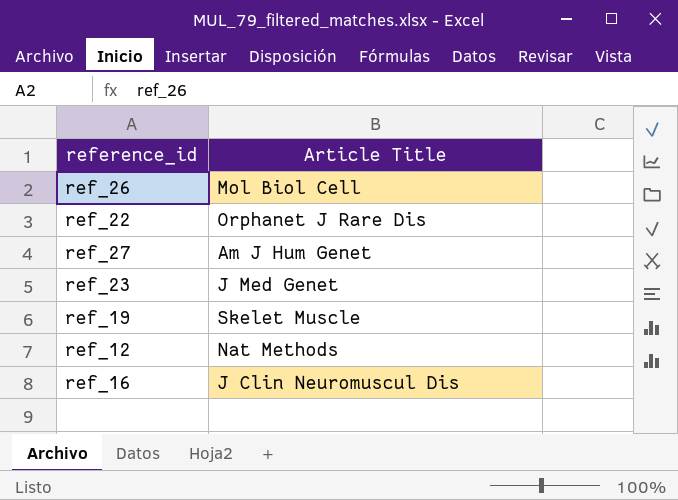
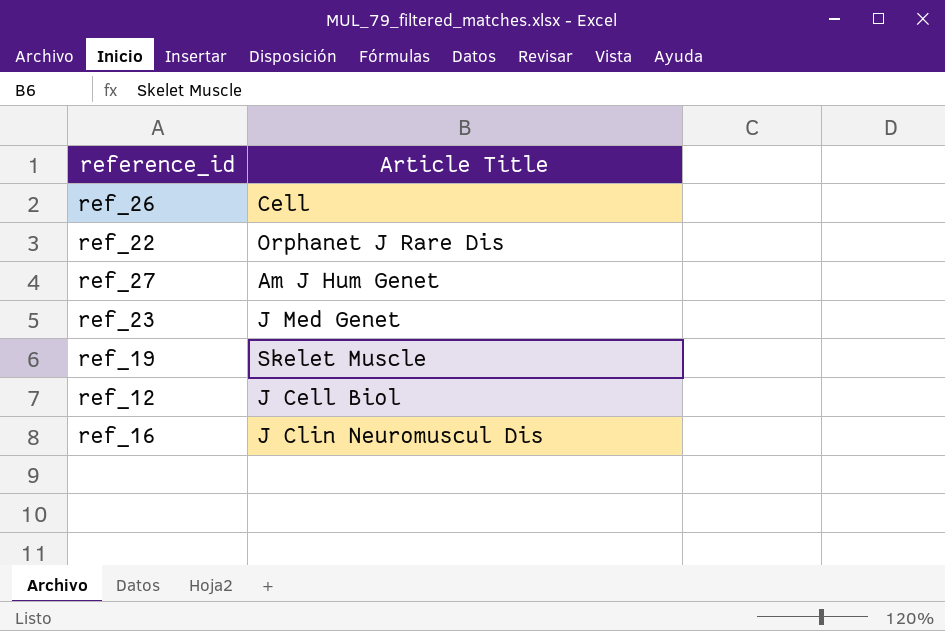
ref_26 | Article Title: Mol Biol Cell -> Cell
ref_12 | Article Title: Nat Methods -> J Cell Biol

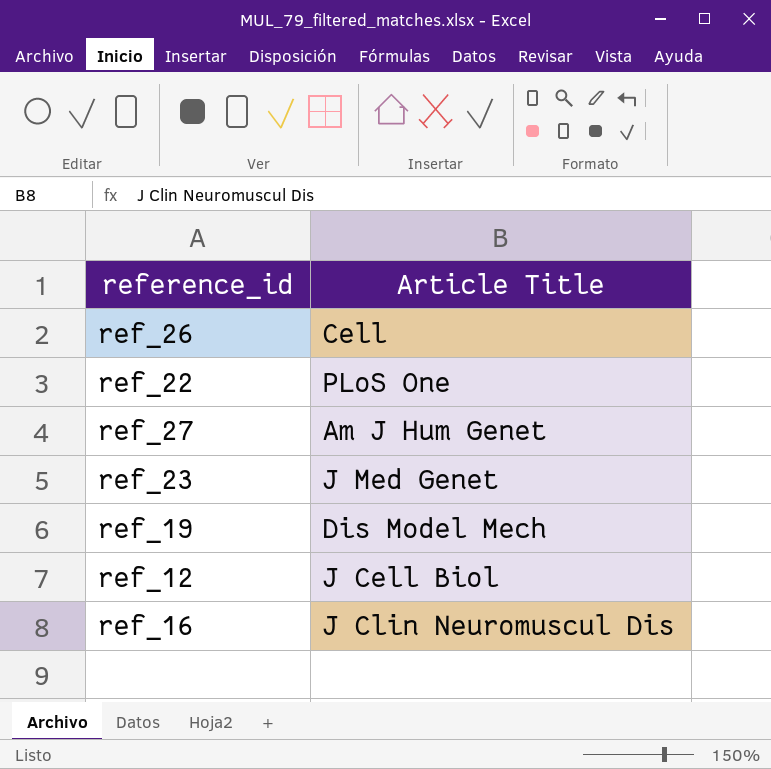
ref_22 | Article Title: Orphanet J Rare Dis -> PLoS One
ref_19 | Article Title: Skelet Muscle -> Dis Model Mech

